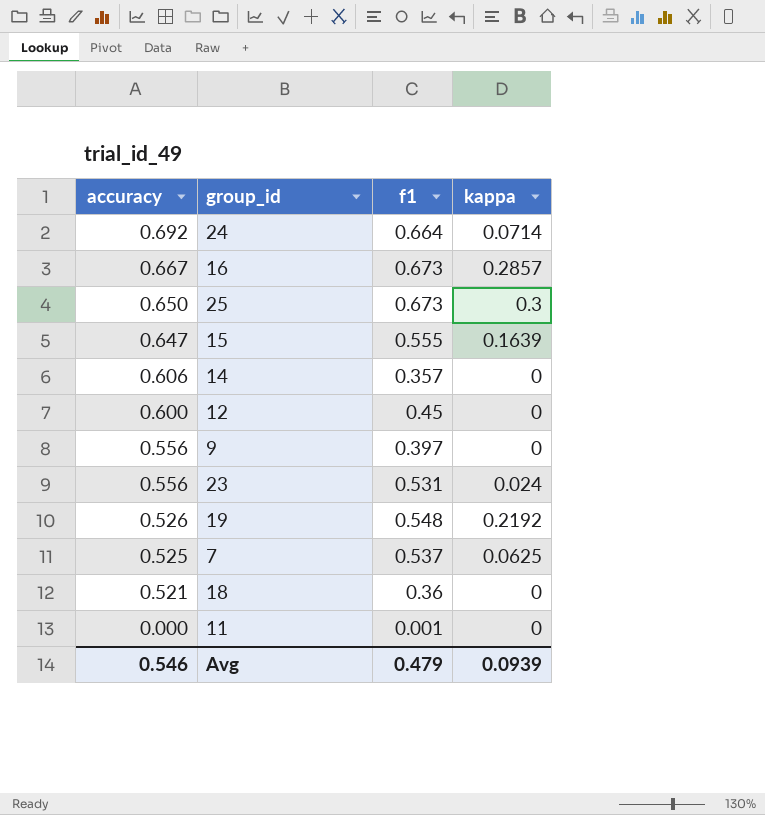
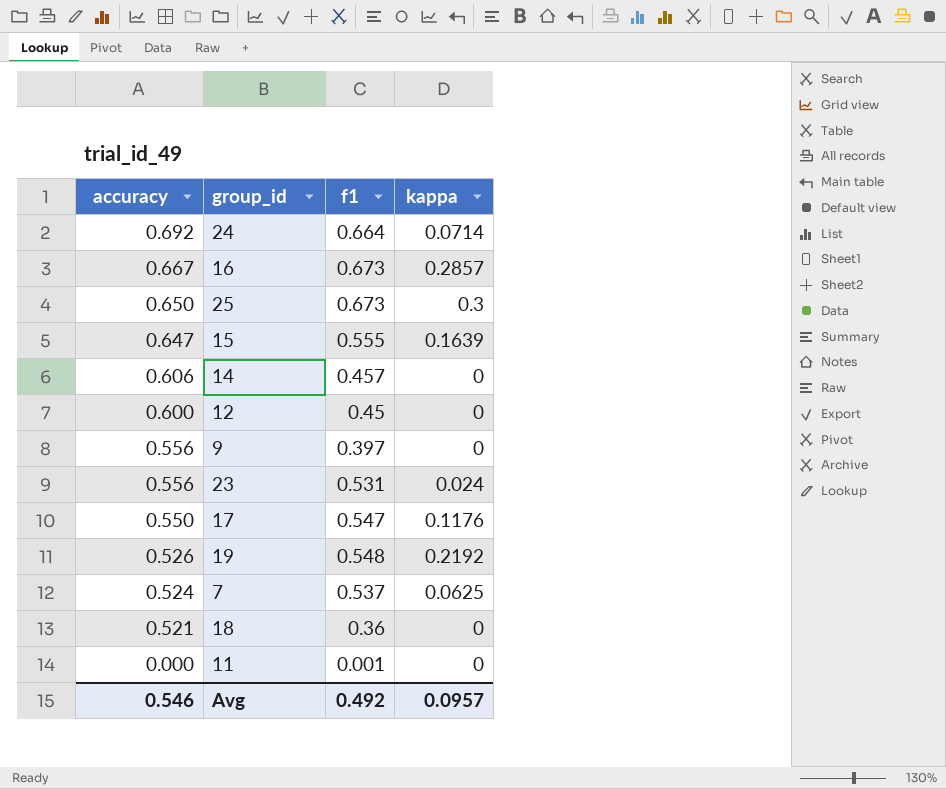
14 | f1: 0.357 -> 0.457
row 17: none -> 0.550 | 0.547 | 0.1176
7 | accuracy: 0.525 -> 0.524
Avg | f1: 0.479 -> 0.492
Avg | kappa: 0.0939 -> 0.0957

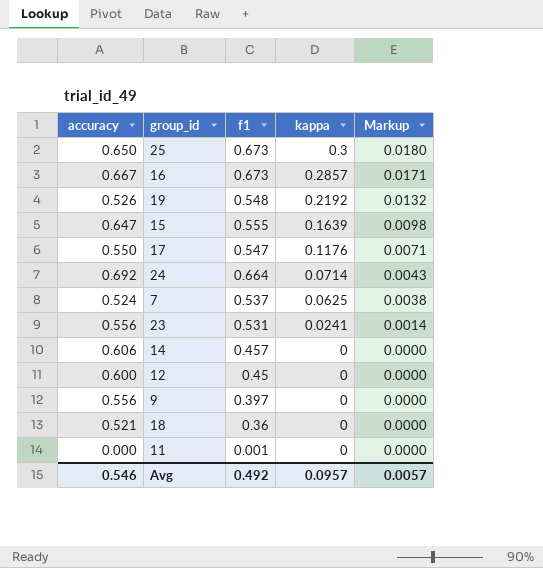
row order: accuracy descending -> kappa descending
column Markup | formula: none -> [kappa] * 0.06
23 | kappa: 0.024 -> 0.0241

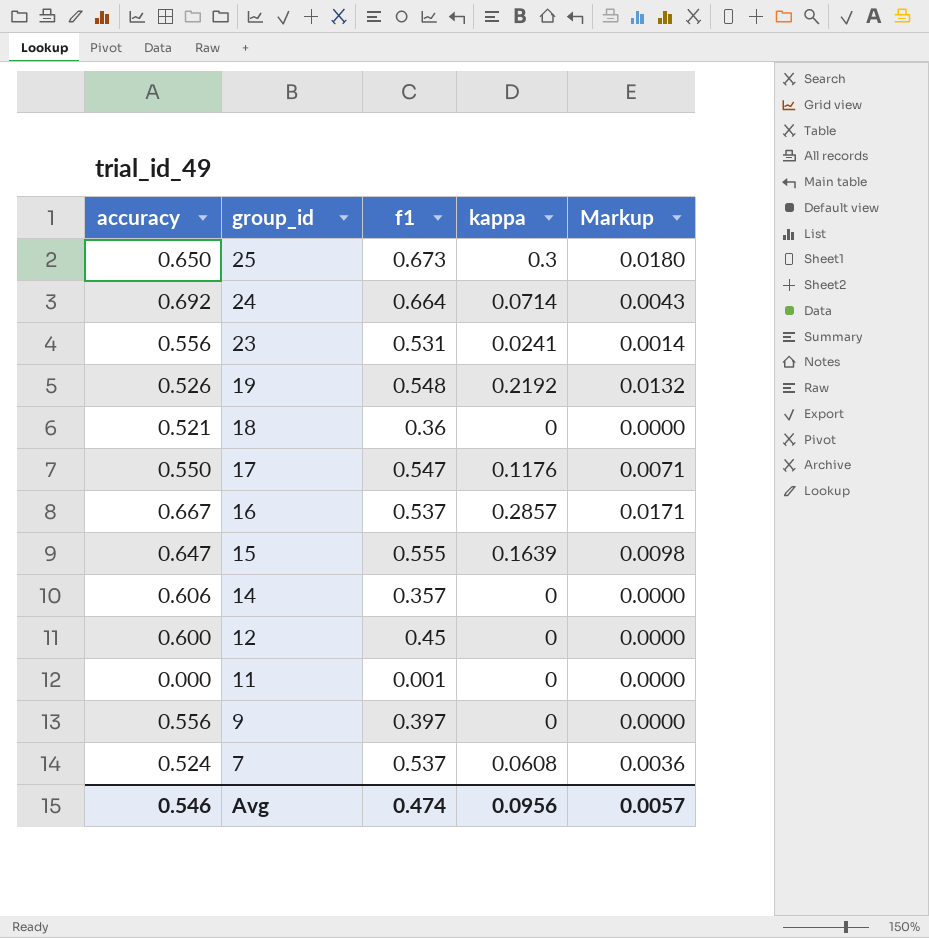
row order: kappa descending -> group_id descending
16 | f1: 0.673 -> 0.537
14 | f1: 0.457 -> 0.357
7 | kappa: 0.0625 -> 0.0608
7 | Markup: 0.0038 -> 0.0036
Avg | f1: 0.492 -> 0.474
Avg | kappa: 0.0957 -> 0.0956

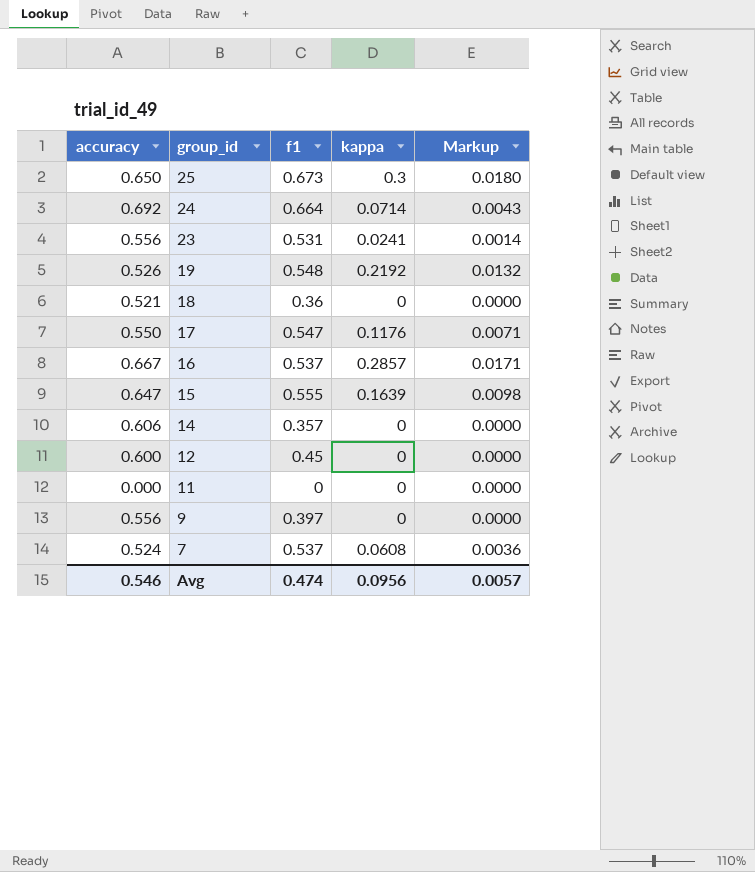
11 | f1: 0.001 -> 0

